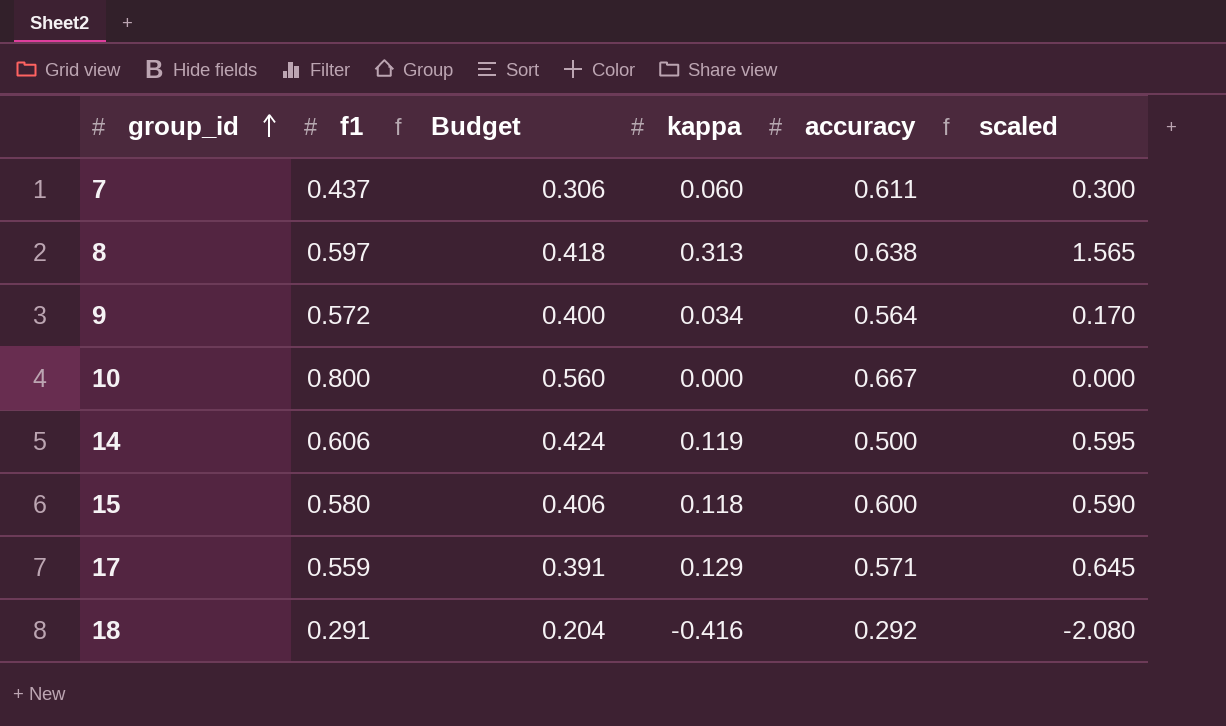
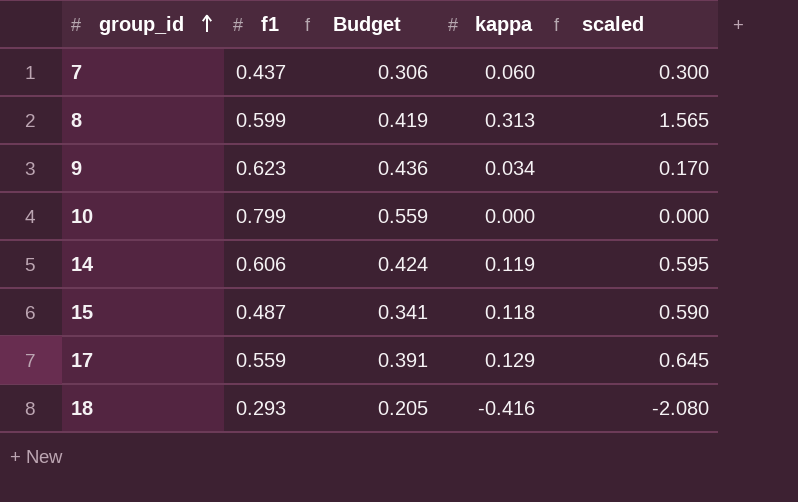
column accuracy | position: 5 -> none
8 | f1: 0.597 -> 0.599
8 | Budget: 0.418 -> 0.419
9 | f1: 0.572 -> 0.623
9 | Budget: 0.400 -> 0.436
10 | f1: 0.800 -> 0.799
10 | Budget: 0.560 -> 0.559
15 | f1: 0.580 -> 0.487
15 | Budget: 0.406 -> 0.341
18 | f1: 0.291 -> 0.293
18 | Budget: 0.204 -> 0.205

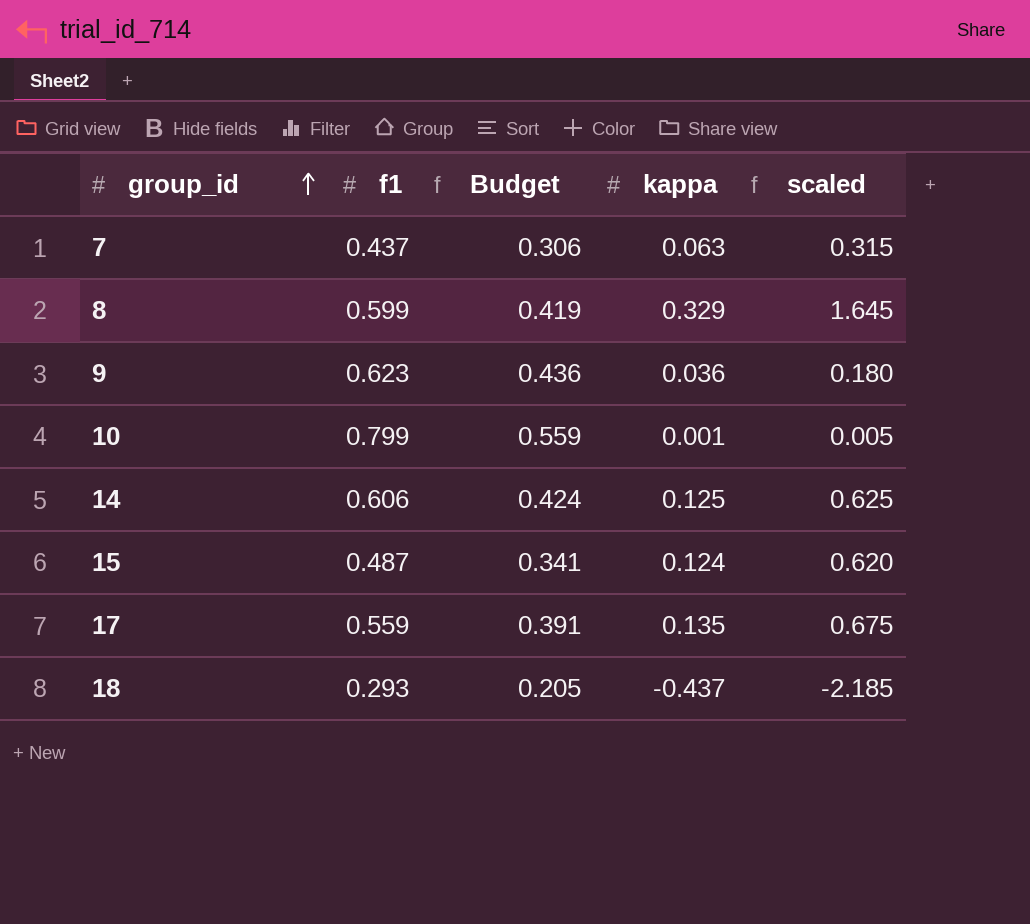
7 | kappa: 0.060 -> 0.063
7 | scaled: 0.300 -> 0.315
8 | kappa: 0.313 -> 0.329
8 | scaled: 1.565 -> 1.645
9 | kappa: 0.034 -> 0.036
9 | scaled: 0.170 -> 0.180
10 | kappa: 0.000 -> 0.001
10 | scaled: 0.000 -> 0.005
14 | kappa: 0.119 -> 0.125
14 | scaled: 0.595 -> 0.625
15 | kappa: 0.118 -> 0.124
15 | scaled: 0.590 -> 0.620
17 | kappa: 0.129 -> 0.135
17 | scaled: 0.645 -> 0.675
18 | kappa: -0.416 -> -0.437
18 | scaled: -2.080 -> -2.185

